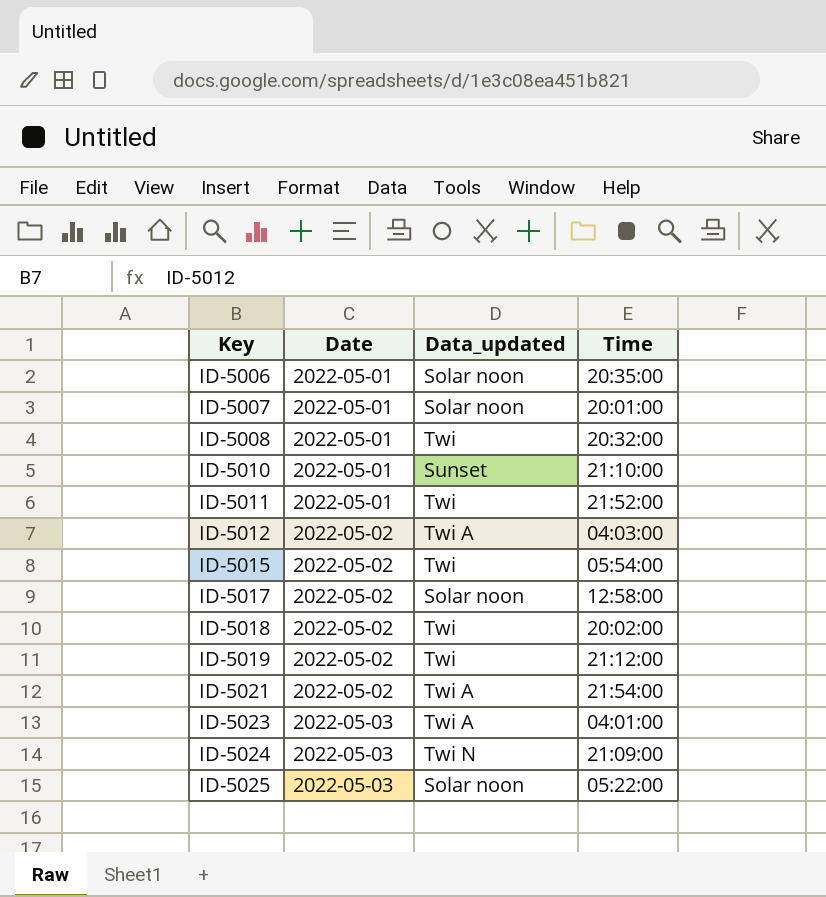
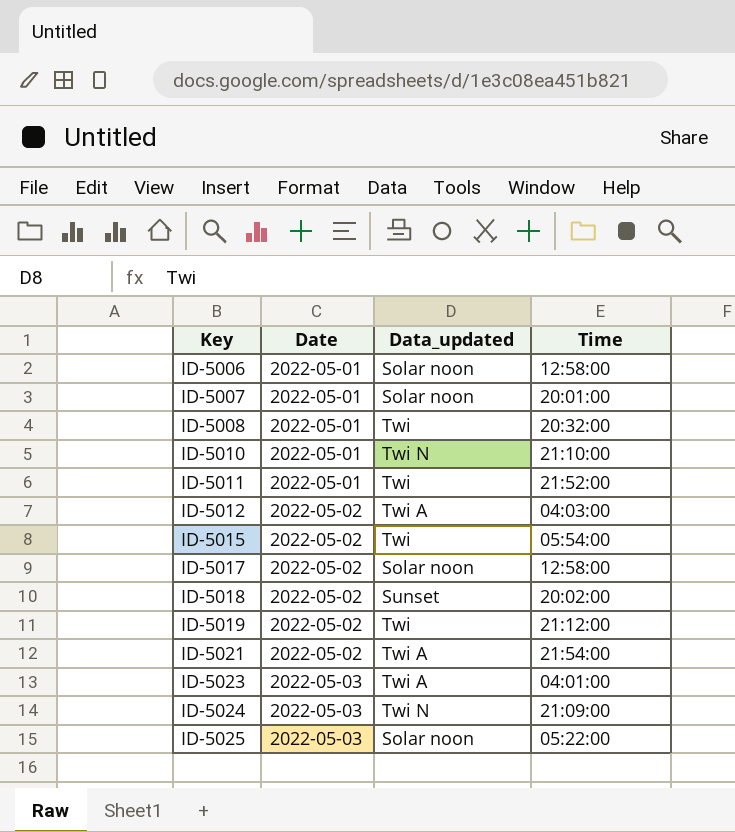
ID-5006 | Time: 20:35:00 -> 12:58:00
ID-5010 | Data_updated: Sunset -> Twi N
ID-5018 | Data_updated: Twi -> Sunset

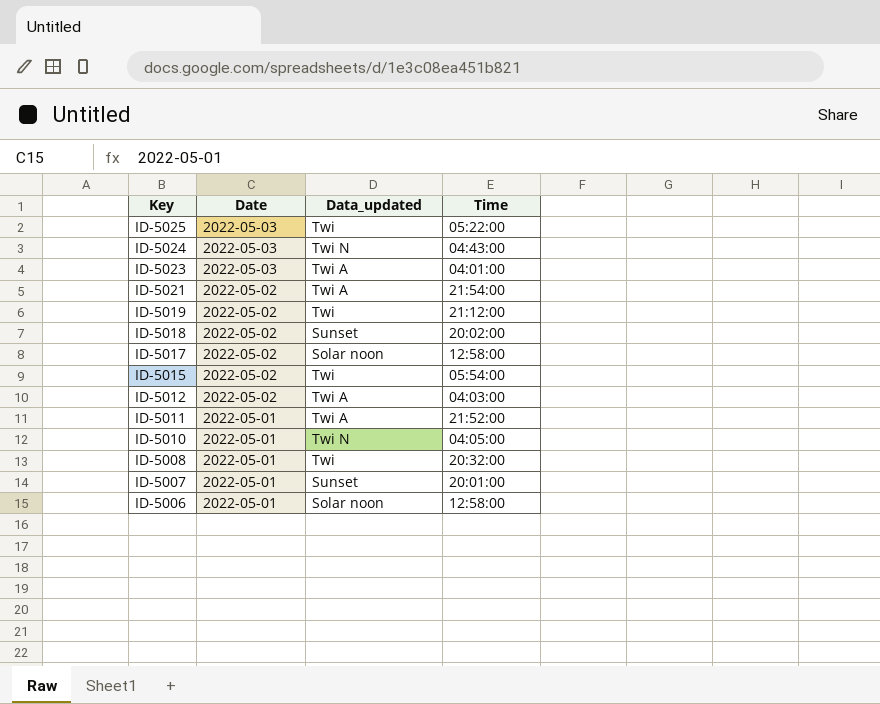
row order: Key ascending -> Key descending
ID-5025 | Data_updated: Solar noon -> Twi
ID-5024 | Time: 21:09:00 -> 04:43:00
ID-5011 | Data_updated: Twi -> Twi A
ID-5010 | Time: 21:10:00 -> 04:05:00
ID-5007 | Data_updated: Solar noon -> Sunset

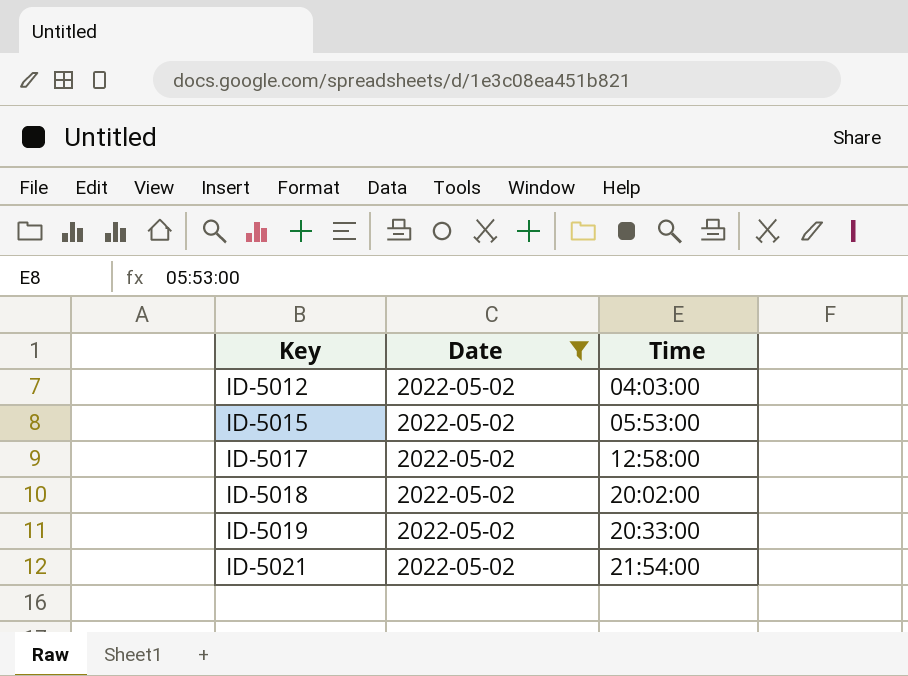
filter: none -> Date = 2022-05-02
row order: Key descending -> Key ascending
column Data_updated | position: 3 -> none
ID-5015 | Time: 05:54:00 -> 05:53:00
ID-5019 | Time: 21:12:00 -> 20:33:00

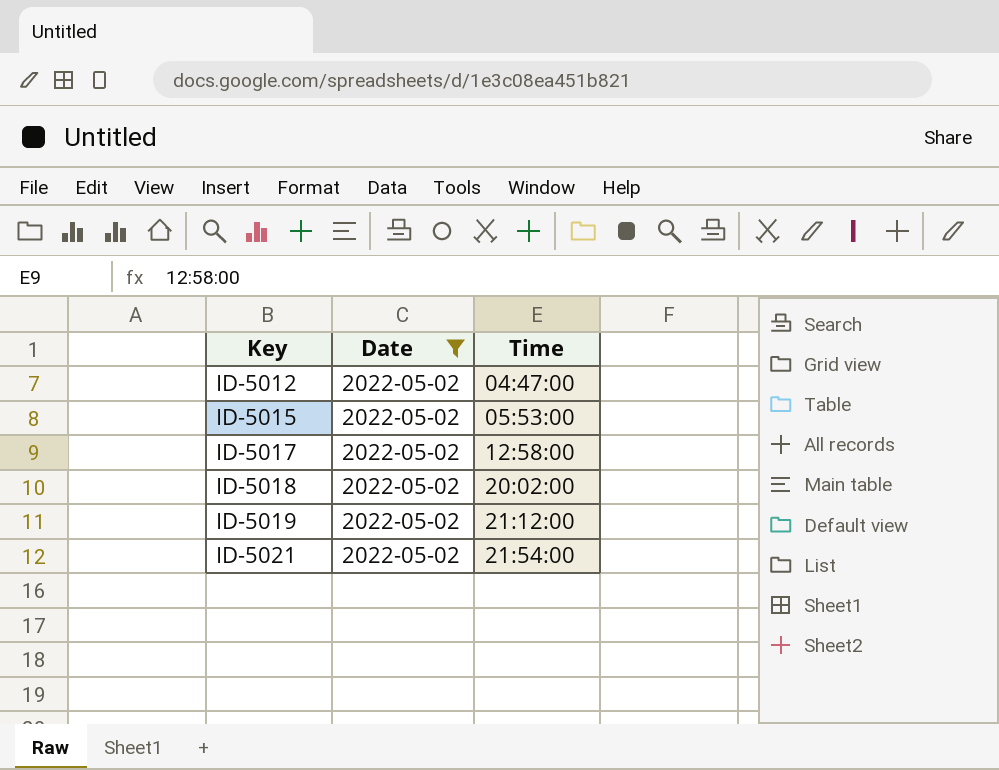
ID-5012 | Time: 04:03:00 -> 04:47:00
ID-5019 | Time: 20:33:00 -> 21:12:00

